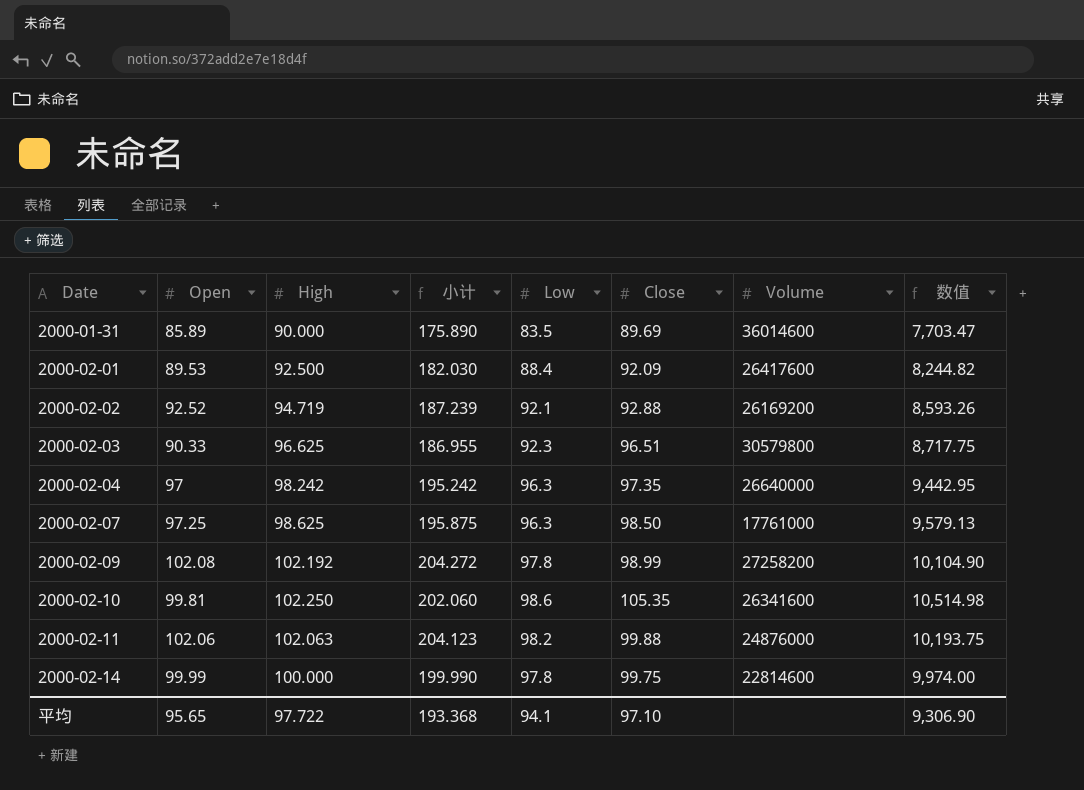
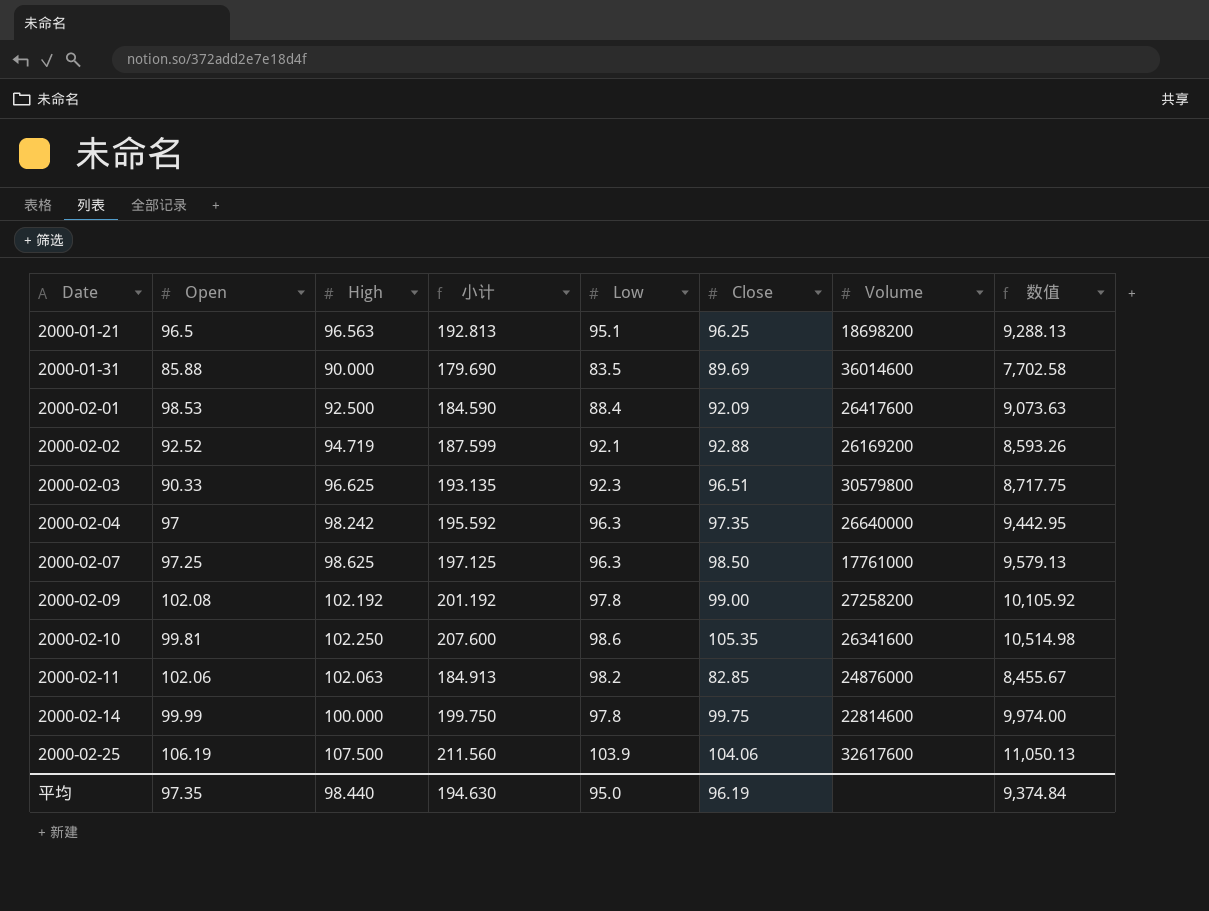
column 小计 | formula: [Open] + [High] -> [High] + [Close]
row 2000-01-21: none -> 96.5 | 96.563 | 192.813 | 95.1 | 96.25 | 18698200 | 9,288.13
2000-01-31 | Open: 85.89 -> 85.88
2000-01-31 | 数值: 7,703.47 -> 7,702.58
2000-02-01 | Open: 89.53 -> 98.53
2000-02-01 | 数值: 8,244.82 -> 9,073.63
2000-02-09 | Close: 98.99 -> 99.00
2000-02-09 | 数值: 10,104.90 -> 10,105.92
2000-02-11 | Close: 99.88 -> 82.85
2000-02-11 | 数值: 10,193.75 -> 8,455.67
row 2000-02-25: none -> 106.19 | 107.500 | 211.560 | 103.9 | 104.06 | 32617600 | 11,050.13
平均 | Open: 95.65 -> 97.35
平均 | High: 97.722 -> 98.440
平均 | 小计: 193.368 -> 194.630
平均 | Low: 94.1 -> 95.0
平均 | Close: 97.10 -> 96.19
平均 | 数值: 9,306.90 -> 9,374.84

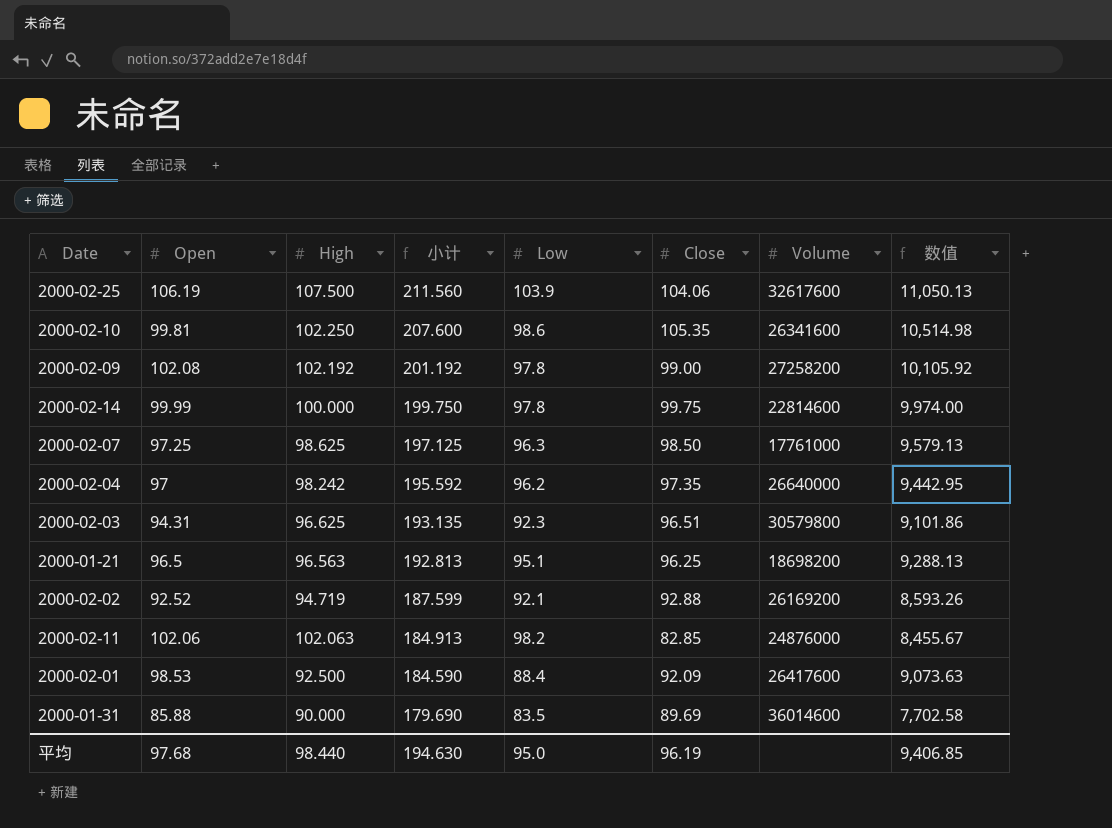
row order: Date ascending -> 小计 descending
2000-02-04 | Low: 96.3 -> 96.2
2000-02-03 | Open: 90.33 -> 94.31
2000-02-03 | 数值: 8,717.75 -> 9,101.86
平均 | Open: 97.35 -> 97.68
平均 | 数值: 9,374.84 -> 9,406.85

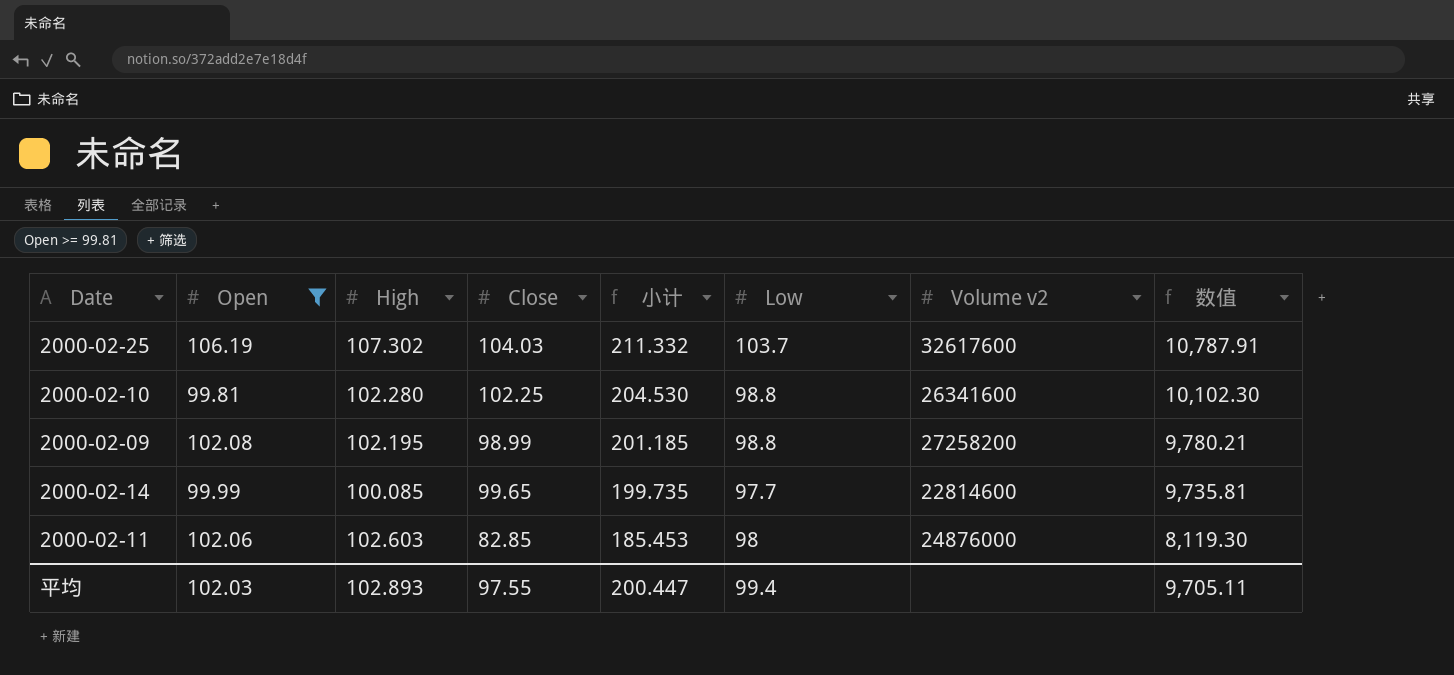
filter: none -> Open >= 99.81
column Close | position: 6 -> 4
column name: Volume -> Volume v2
column 数值 | formula: [Open] * [Close] -> [Close] * [Low]
2000-02-25 | High: 107.500 -> 107.302
2000-02-25 | Close: 104.06 -> 104.03
2000-02-25 | 小计: 211.560 -> 211.332
2000-02-25 | Low: 103.9 -> 103.7
2000-02-10 | High: 102.250 -> 102.280
2000-02-10 | Close: 105.35 -> 102.25
2000-02-10 | 小计: 207.600 -> 204.530
2000-02-10 | Low: 98.6 -> 98.8
2000-02-09 | High: 102.192 -> 102.195
2000-02-09 | Close: 99.00 -> 98.99
2000-02-09 | 小计: 201.192 -> 201.185
2000-02-09 | Low: 97.8 -> 98.8
2000-02-14 | High: 100.000 -> 100.085
2000-02-14 | Close: 99.75 -> 99.65
2000-02-14 | 小计: 199.750 -> 199.735
2000-02-14 | Low: 97.8 -> 97.7
2000-02-11 | High: 102.063 -> 102.603
2000-02-11 | 小计: 184.913 -> 185.453
2000-02-11 | Low: 98.2 -> 98
平均 | Open: 97.68 -> 102.03
平均 | High: 98.440 -> 102.893
平均 | Close: 96.19 -> 97.55
平均 | 小计: 194.630 -> 200.447
平均 | Low: 95.0 -> 99.4
平均 | 数值: 9,406.85 -> 9,705.11

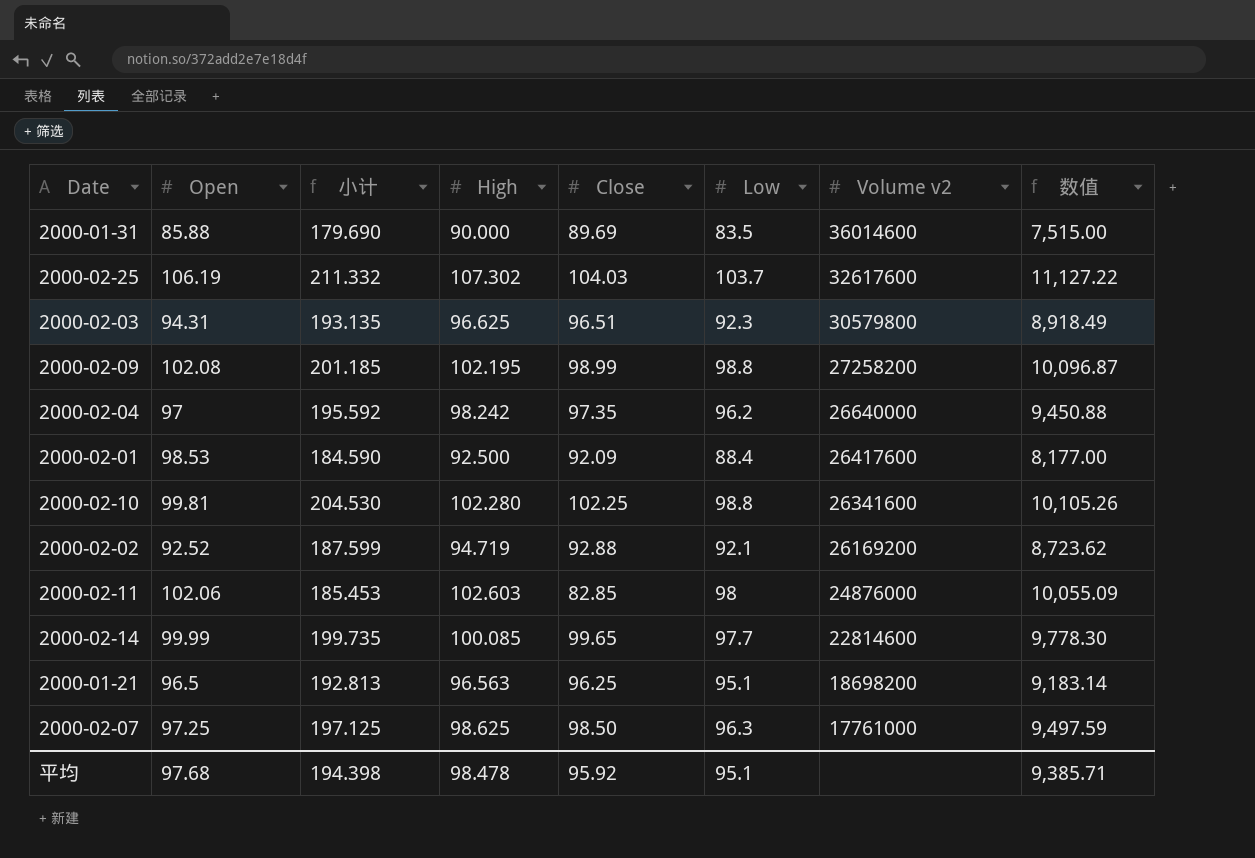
filter: Open >= 99.81 -> none
row order: 小计 descending -> Volume v2 descending
column 小计 | position: 5 -> 3
column 数值 | formula: [Close] * [Low] -> [High] * [Low]
平均 | Open: 102.03 -> 97.68
平均 | 小计: 200.447 -> 194.398
平均 | High: 102.893 -> 98.478
平均 | Close: 97.55 -> 95.92
平均 | Low: 99.4 -> 95.1
平均 | 数值: 9,705.11 -> 9,385.71

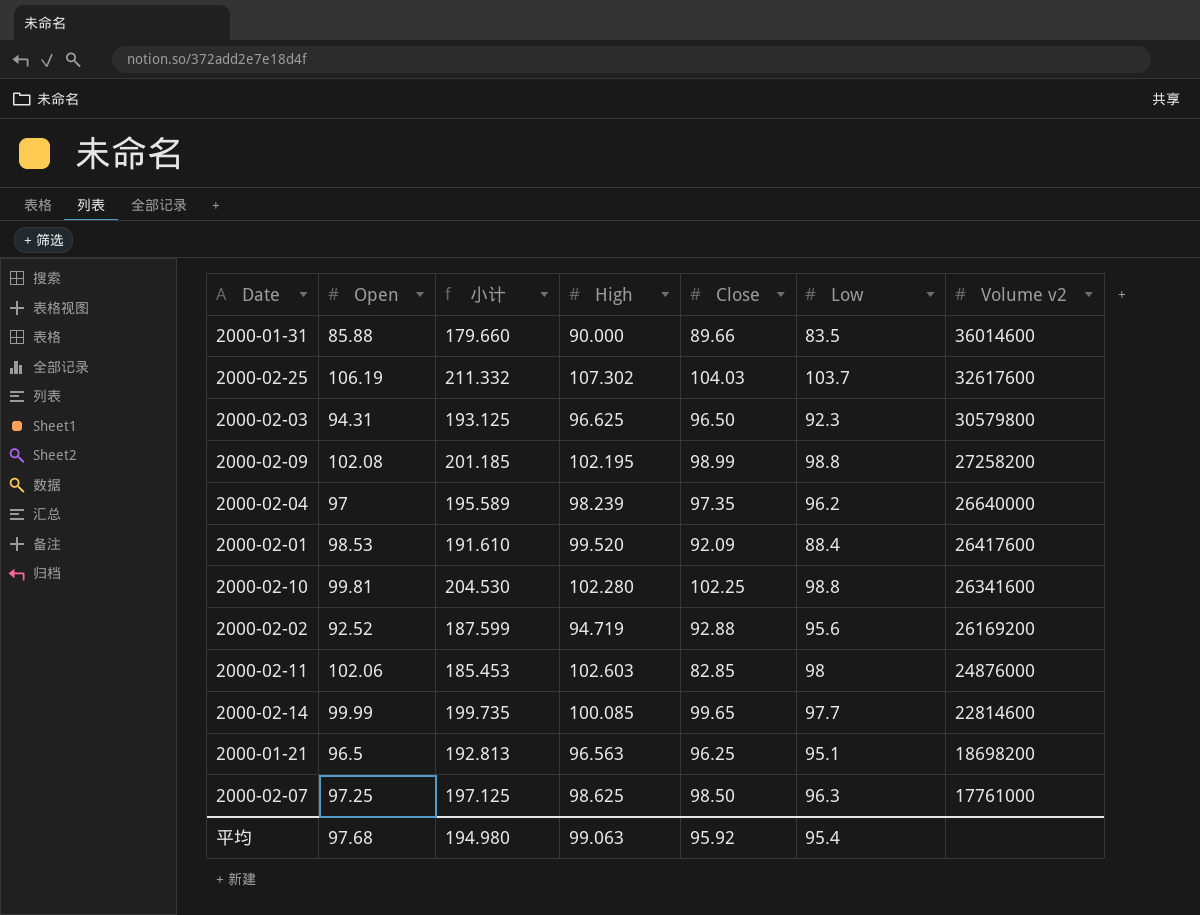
column 数值 | formula: [High] * [Low] -> none
2000-01-31 | 小计: 179.690 -> 179.660
2000-01-31 | Close: 89.69 -> 89.66
2000-02-03 | 小计: 193.135 -> 193.125
2000-02-03 | Close: 96.51 -> 96.50
2000-02-04 | 小计: 195.592 -> 195.589
2000-02-04 | High: 98.242 -> 98.239
2000-02-01 | 小计: 184.590 -> 191.610
2000-02-01 | High: 92.500 -> 99.520
2000-02-02 | Low: 92.1 -> 95.6
平均 | 小计: 194.398 -> 194.980
平均 | High: 98.478 -> 99.063
平均 | Low: 95.1 -> 95.4

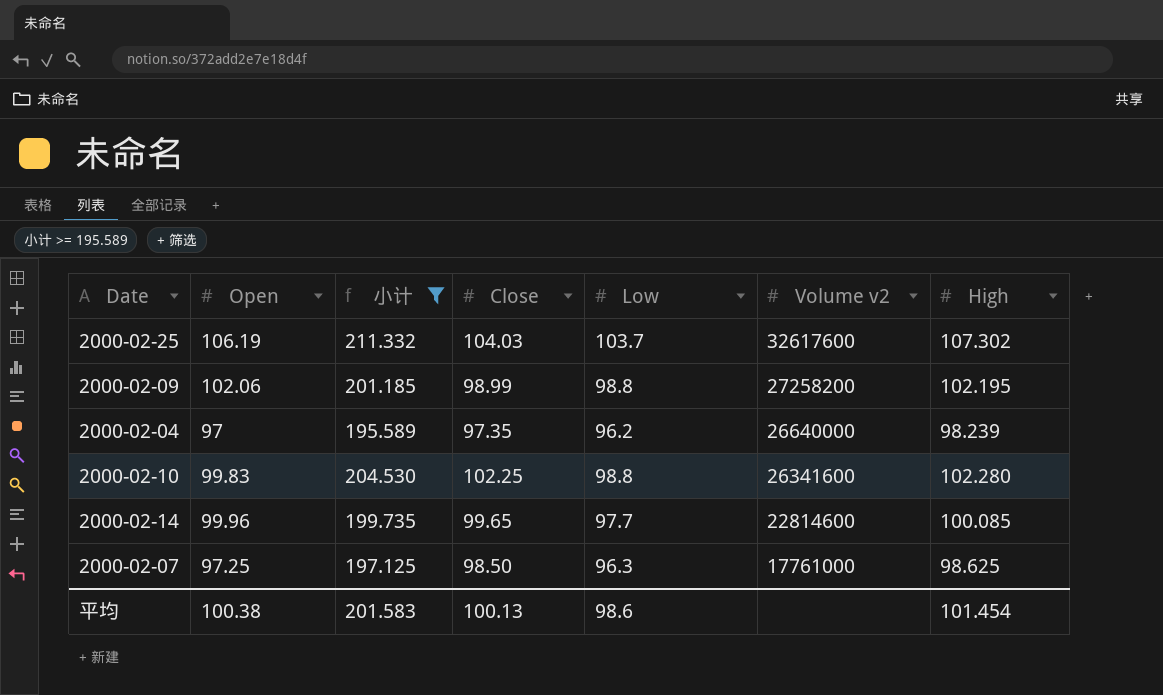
filter: none -> 小计 >= 195.589
column High | position: 4 -> 7
2000-02-09 | Open: 102.08 -> 102.06
2000-02-10 | Open: 99.81 -> 99.83
2000-02-14 | Open: 99.99 -> 99.96
平均 | Open: 97.68 -> 100.38
平均 | 小计: 194.980 -> 201.583
平均 | Close: 95.92 -> 100.13
平均 | Low: 95.4 -> 98.6
平均 | High: 99.063 -> 101.454

